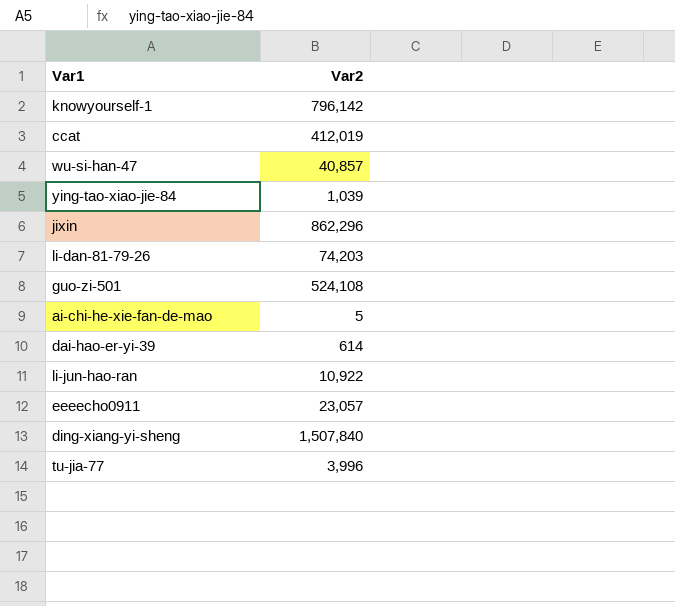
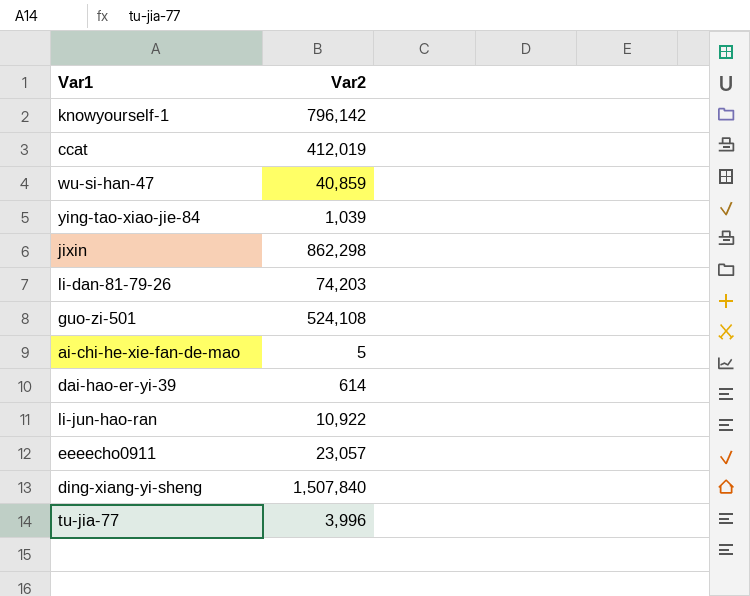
wu-si-han-47 | Var2: 40,857 -> 40,859
jixin | Var2: 862,296 -> 862,298

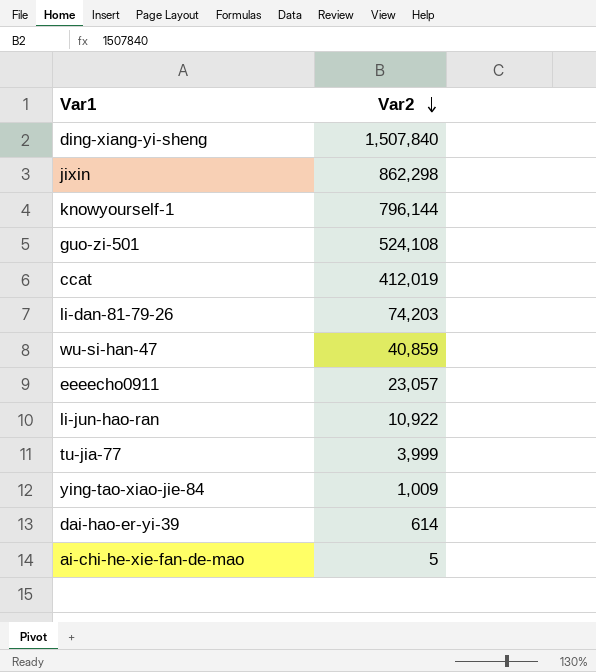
row order: none -> Var2 descending
knowyourself-1 | Var2: 796,142 -> 796,144
tu-jia-77 | Var2: 3,996 -> 3,999
ying-tao-xiao-jie-84 | Var2: 1,039 -> 1,009

